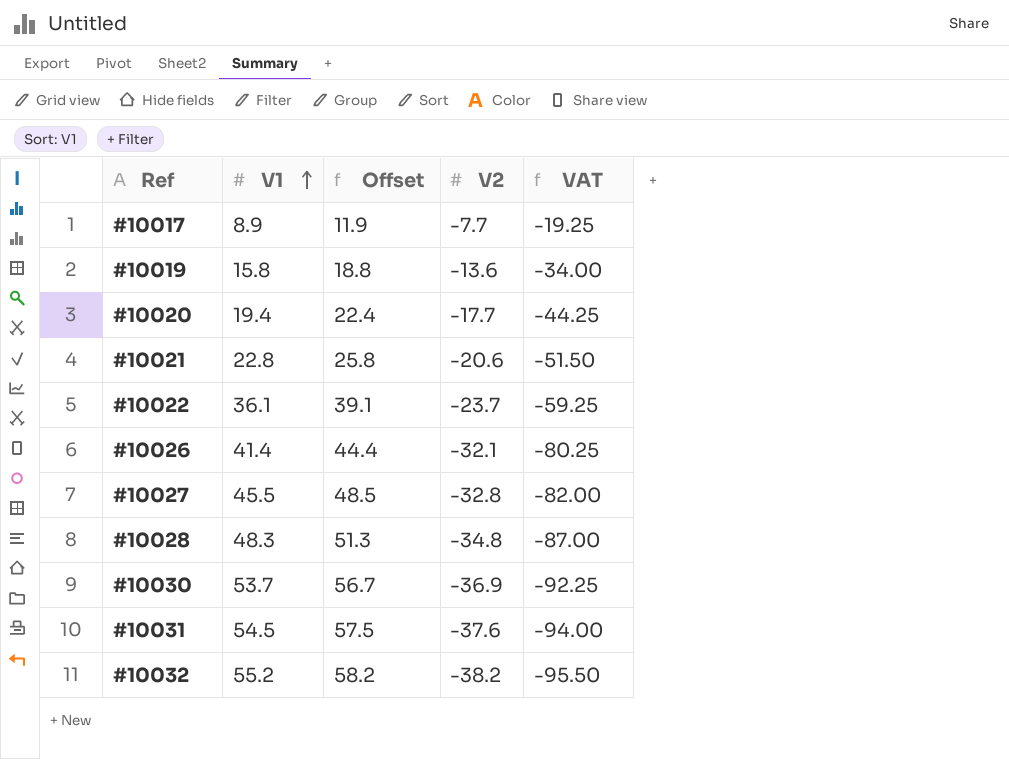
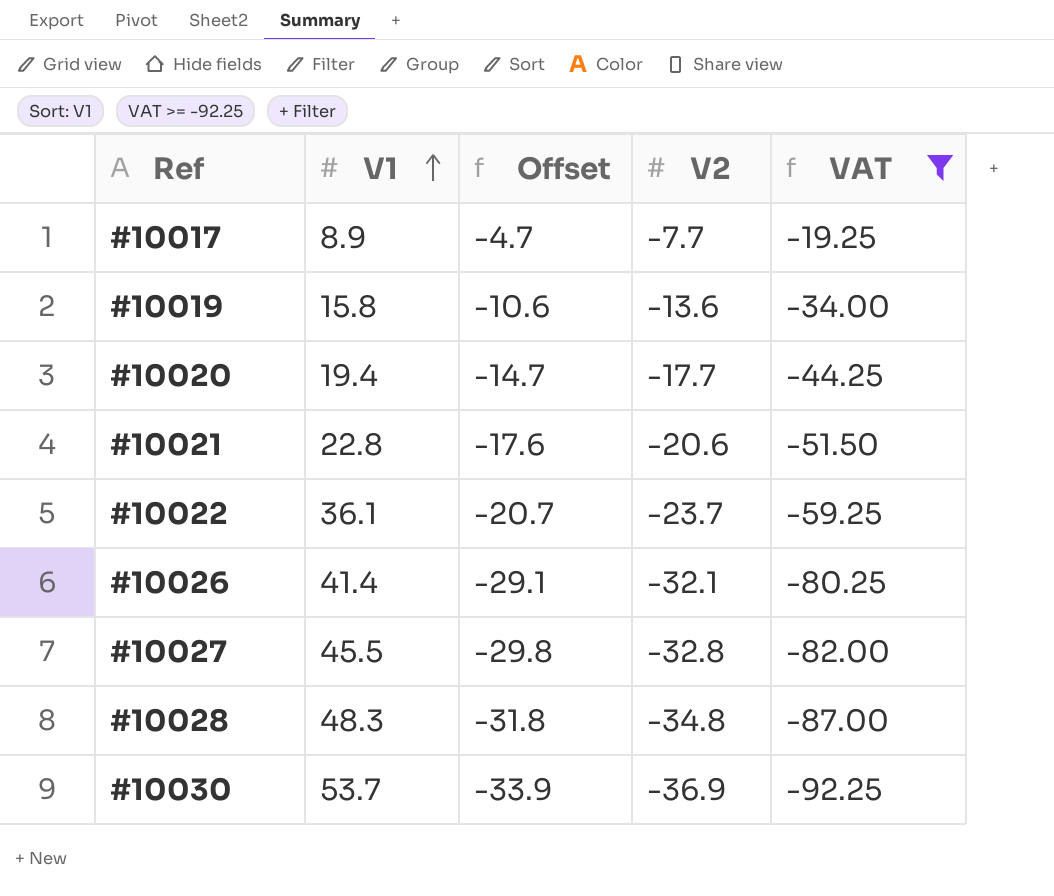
filter: none -> VAT >= -92.25
column Offset | formula: [V1] + 3 -> [V2] + 3

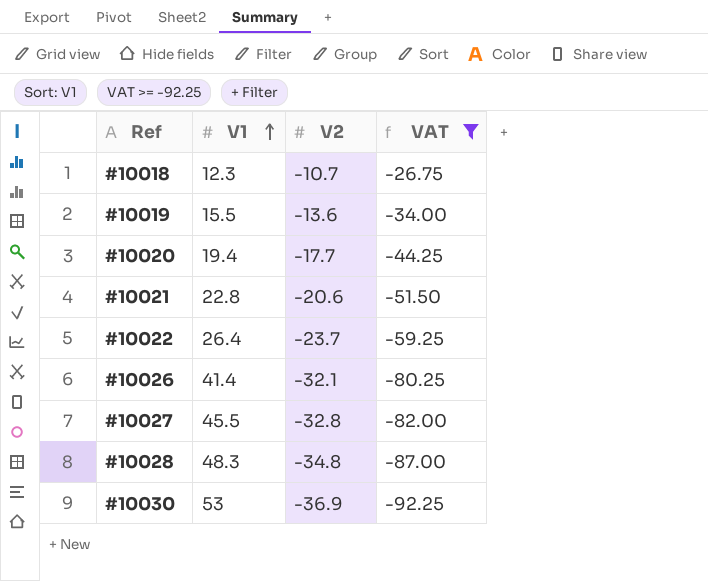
column Offset | formula: [V2] + 3 -> none
row #10017: 8.9 | -4.7 | -7.7 | -19.25 -> none
row #10018: none -> 12.3 | -10.7 | -26.75
#10019 | V1: 15.8 -> 15.5
#10022 | V1: 36.1 -> 26.4
#10030 | V1: 53.7 -> 53

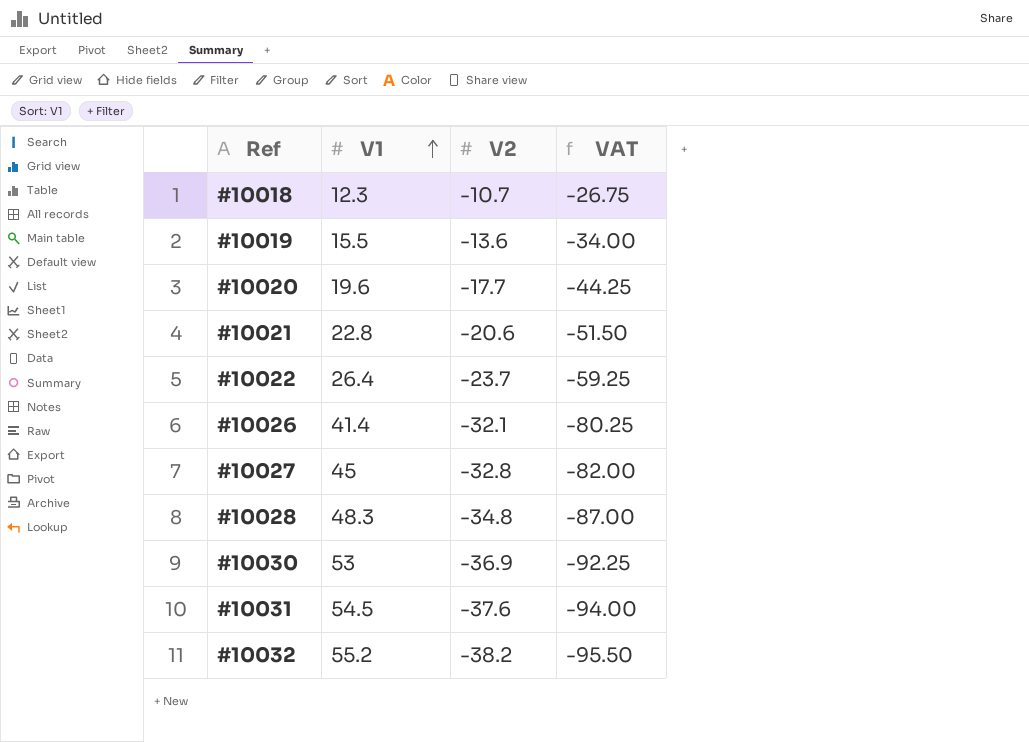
filter: VAT >= -92.25 -> none
#10020 | V1: 19.4 -> 19.6
#10027 | V1: 45.5 -> 45

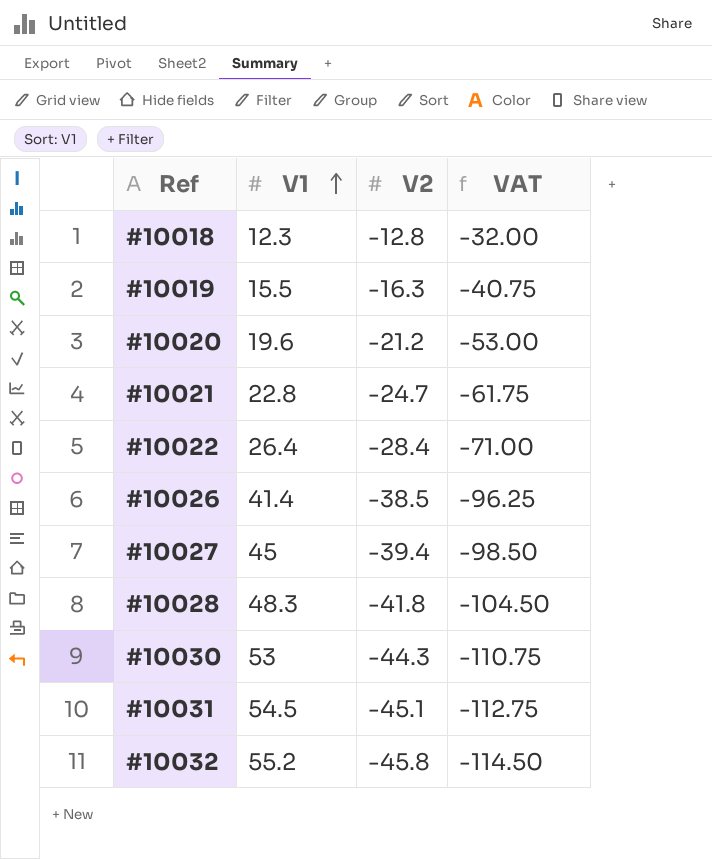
#10018 | V2: -10.7 -> -12.8
#10018 | VAT: -26.75 -> -32.00
#10019 | V2: -13.6 -> -16.3
#10019 | VAT: -34.00 -> -40.75
#10020 | V2: -17.7 -> -21.2
#10020 | VAT: -44.25 -> -53.00
#10021 | V2: -20.6 -> -24.7
#10021 | VAT: -51.50 -> -61.75
#10022 | V2: -23.7 -> -28.4
#10022 | VAT: -59.25 -> -71.00
#10026 | V2: -32.1 -> -38.5
#10026 | VAT: -80.25 -> -96.25
#10027 | V2: -32.8 -> -39.4
#10027 | VAT: -82.00 -> -98.50
#10028 | V2: -34.8 -> -41.8
#10028 | VAT: -87.00 -> -104.50
#10030 | V2: -36.9 -> -44.3
#10030 | VAT: -92.25 -> -110.75
#10031 | V2: -37.6 -> -45.1
#10031 | VAT: -94.00 -> -112.75
#10032 | V2: -38.2 -> -45.8
#10032 | VAT: -95.50 -> -114.50

